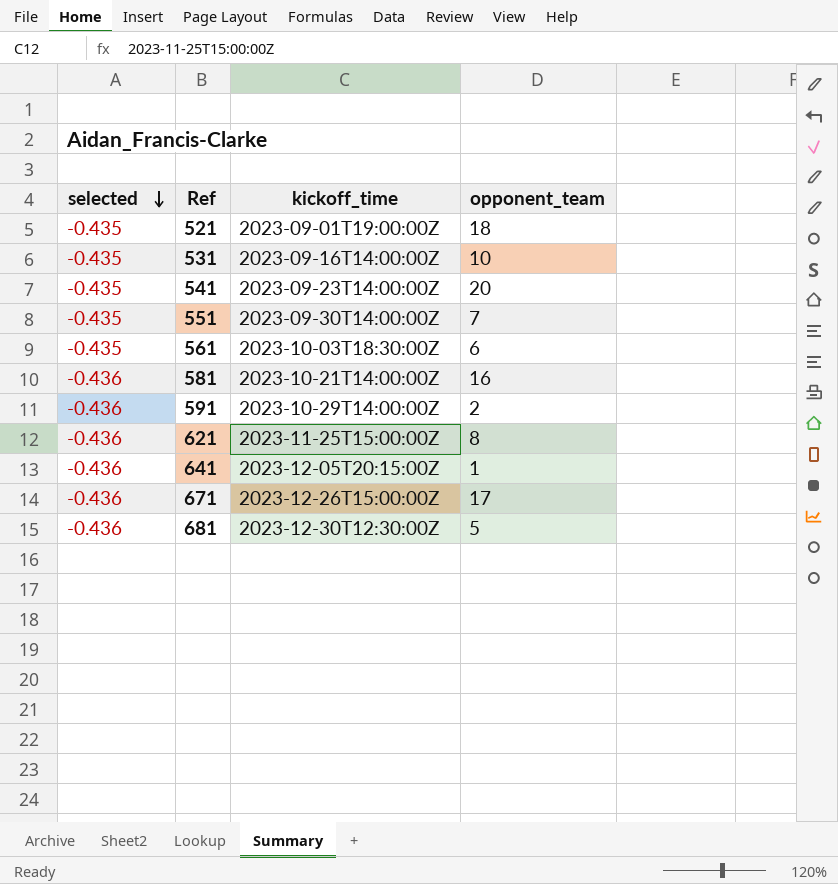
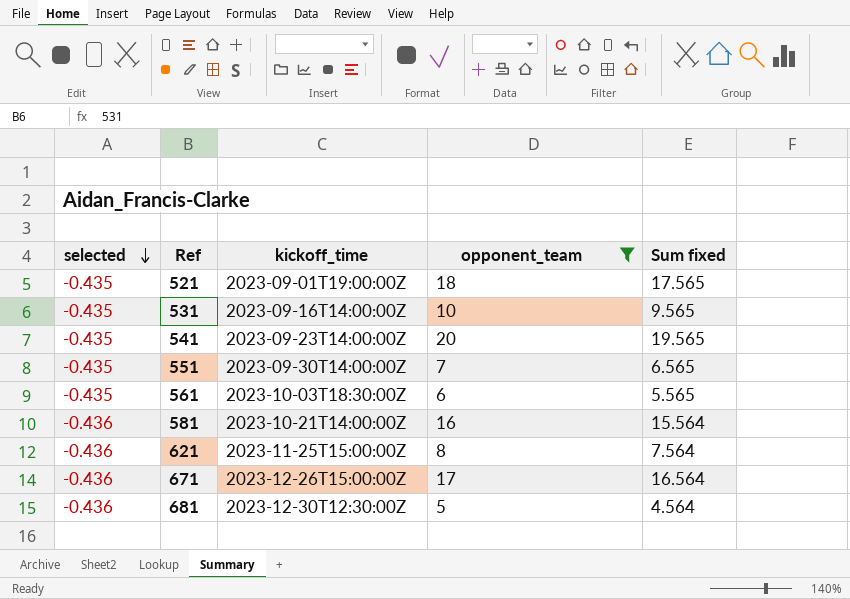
filter: none -> opponent_team >= 5
column Sum fixed | formula: none -> [selected] + [opponent_team]

